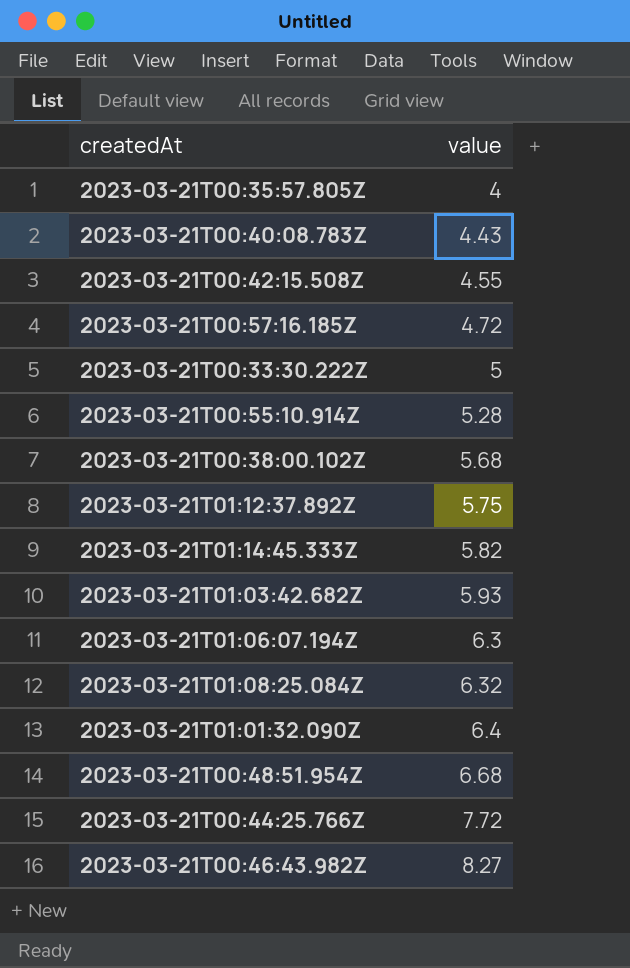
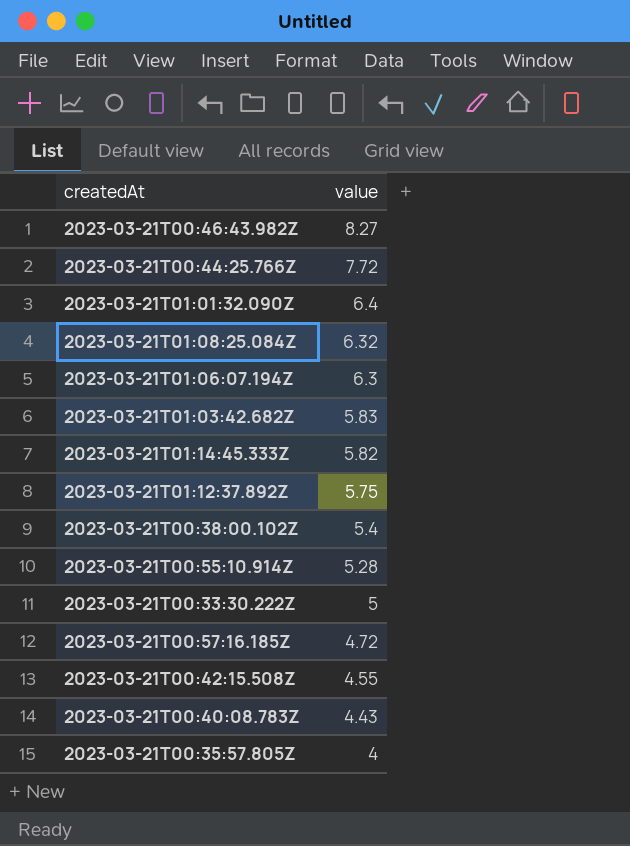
row order: value ascending -> value descending
row 2023-03-21T00:48:51.954Z: 6.68 -> none
2023-03-21T01:03:42.682Z | value: 5.93 -> 5.83
2023-03-21T00:38:00.102Z | value: 5.68 -> 5.4

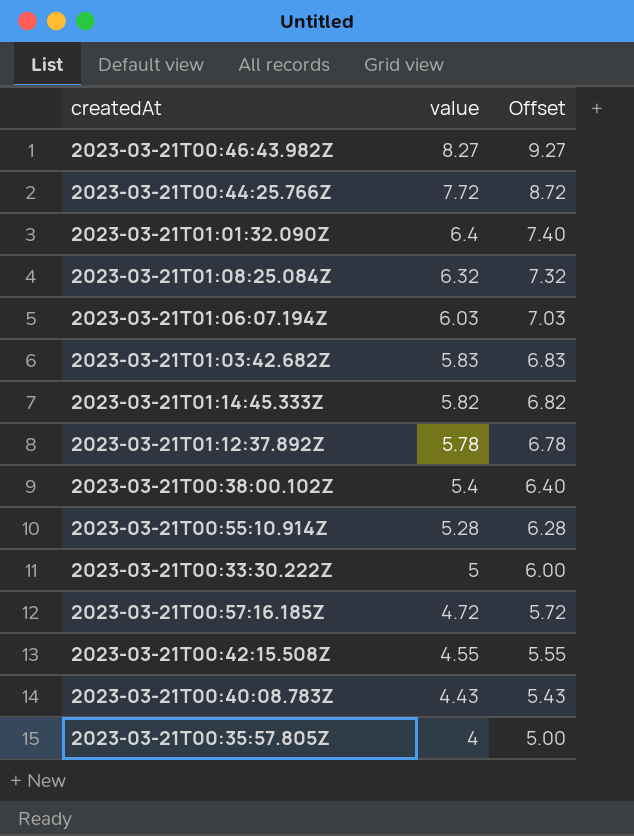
column Offset | formula: none -> [value] + 1
2023-03-21T01:06:07.194Z | value: 6.3 -> 6.03
2023-03-21T01:12:37.892Z | value: 5.75 -> 5.78

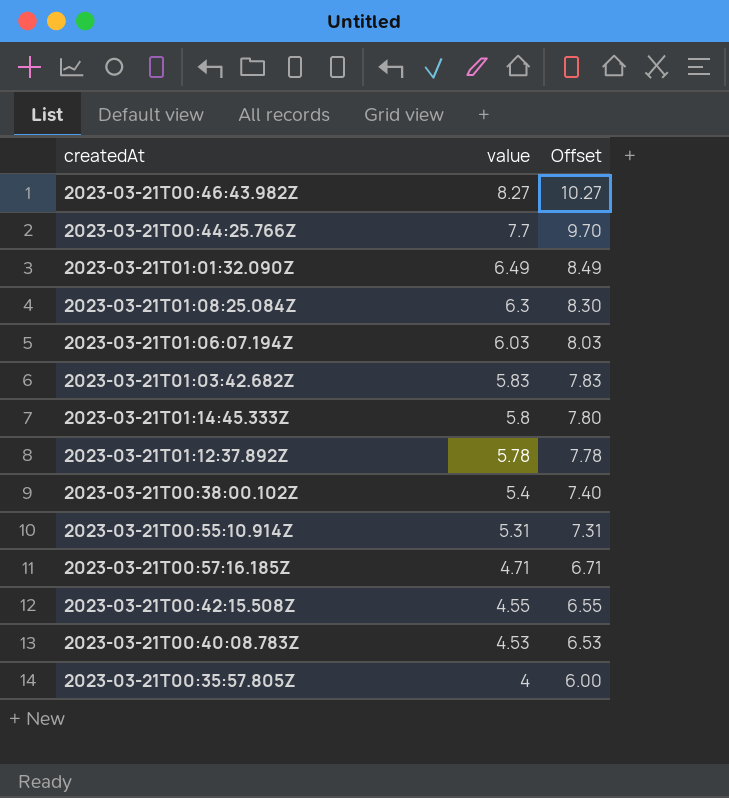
column Offset | formula: [value] + 1 -> [value] + 2
row 2023-03-21T00:33:30.222Z: 5 | 6.00 -> none
2023-03-21T00:44:25.766Z | value: 7.72 -> 7.7
2023-03-21T01:01:32.090Z | value: 6.4 -> 6.49
2023-03-21T01:08:25.084Z | value: 6.32 -> 6.3
2023-03-21T01:14:45.333Z | value: 5.82 -> 5.8
2023-03-21T00:55:10.914Z | value: 5.28 -> 5.31
2023-03-21T00:57:16.185Z | value: 4.72 -> 4.71
2023-03-21T00:40:08.783Z | value: 4.43 -> 4.53

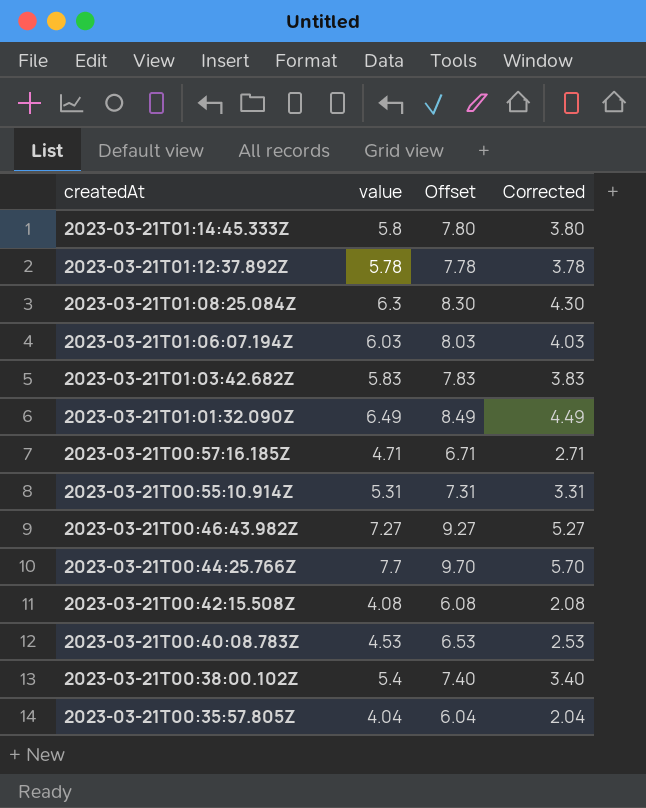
row order: value descending -> createdAt descending
column Corrected | formula: none -> [value] - 2
2023-03-21T00:46:43.982Z | value: 8.27 -> 7.27
2023-03-21T00:46:43.982Z | Offset: 10.27 -> 9.27
2023-03-21T00:42:15.508Z | value: 4.55 -> 4.08
2023-03-21T00:42:15.508Z | Offset: 6.55 -> 6.08
2023-03-21T00:35:57.805Z | value: 4 -> 4.04
2023-03-21T00:35:57.805Z | Offset: 6.00 -> 6.04

